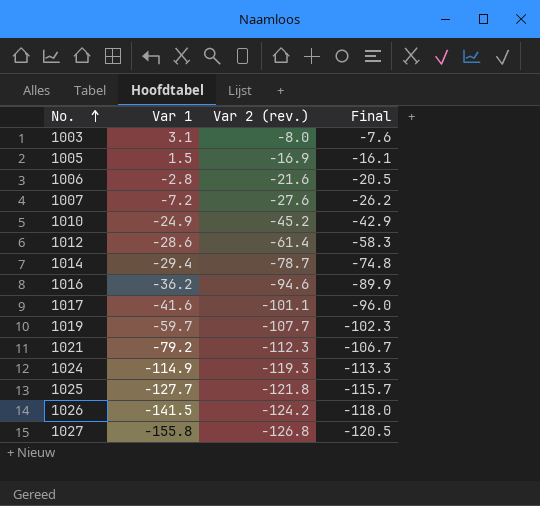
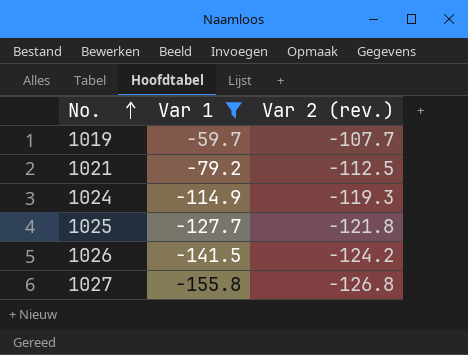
filter: none -> Var 1 <= -59.7
column Final | formula: [Var 2 (rev.)] * 0.95 -> none
1021 | Var 2 (rev.): -112.3 -> -112.5

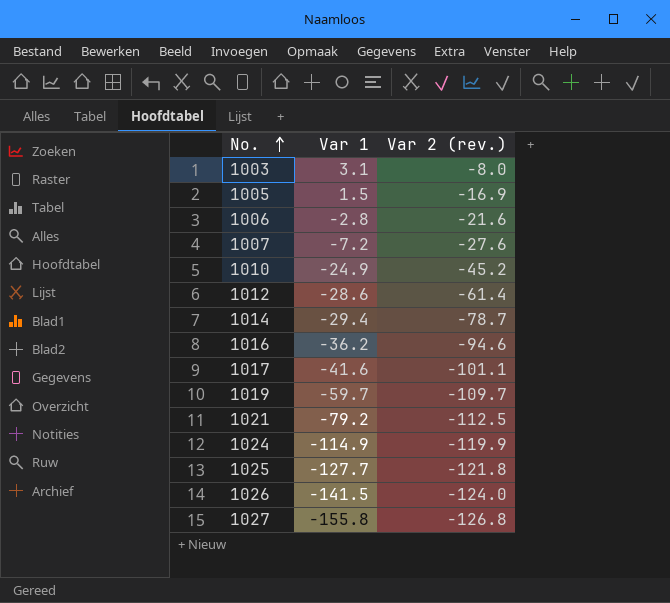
filter: Var 1 <= -59.7 -> none
1019 | Var 2 (rev.): -107.7 -> -109.7
1024 | Var 2 (rev.): -119.3 -> -119.9
1026 | Var 2 (rev.): -124.2 -> -124.0

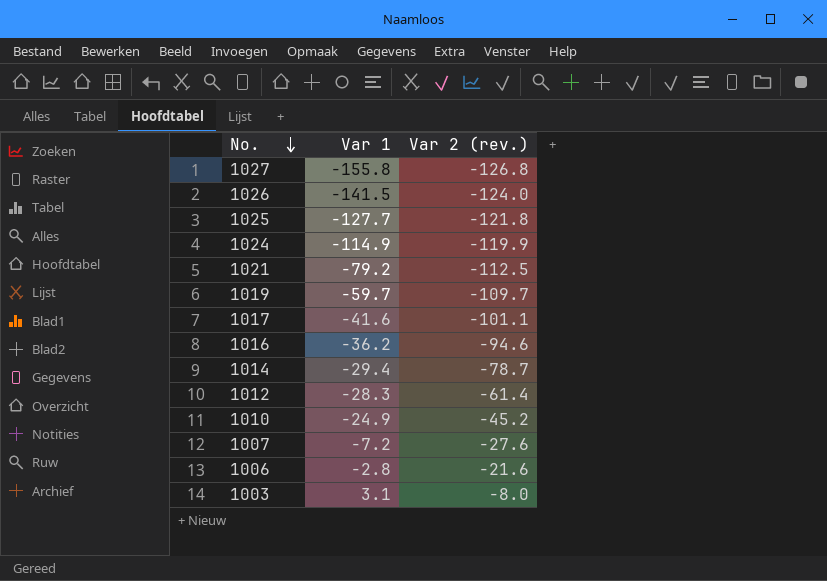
row order: No. ascending -> No. descending
row 1005: 1.5 | -16.9 -> none
1012 | Var 1: -28.6 -> -28.3

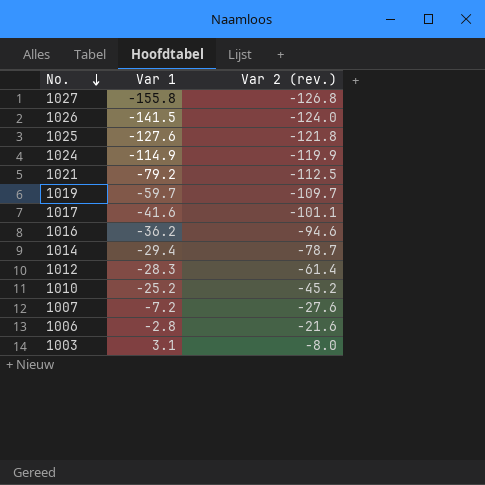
1025 | Var 1: -127.7 -> -127.6
1010 | Var 1: -24.9 -> -25.2

